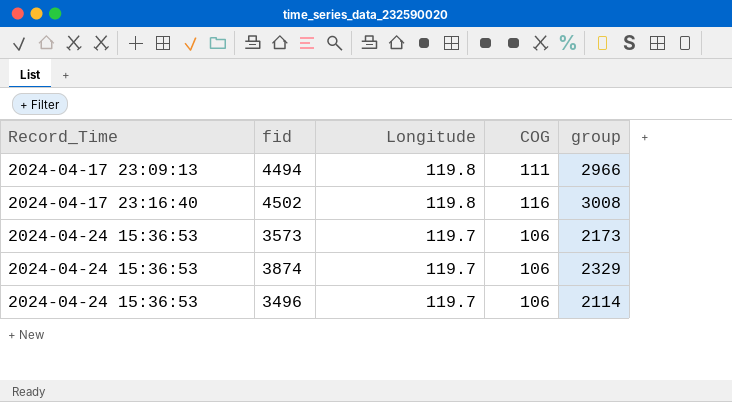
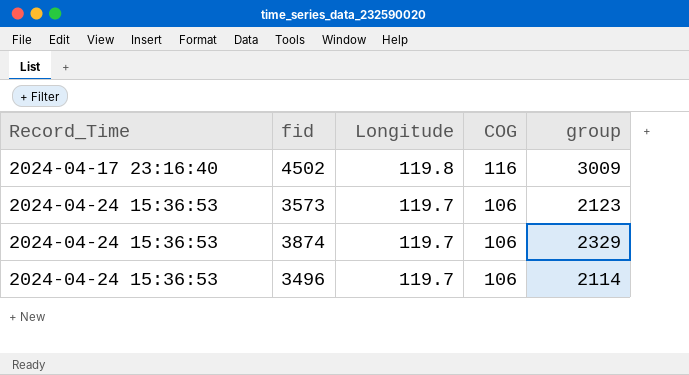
row 4494: 2024-04-17 23:09:13 | 119.8 | 111 | 2966 -> none
4502 | group: 3008 -> 3009
3573 | group: 2173 -> 2123

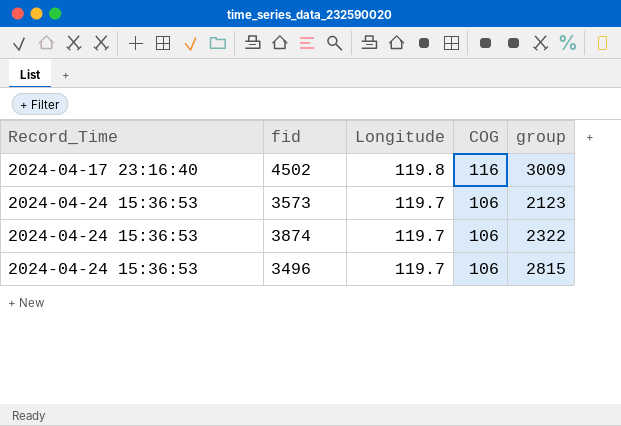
3874 | group: 2329 -> 2322
3496 | group: 2114 -> 2815

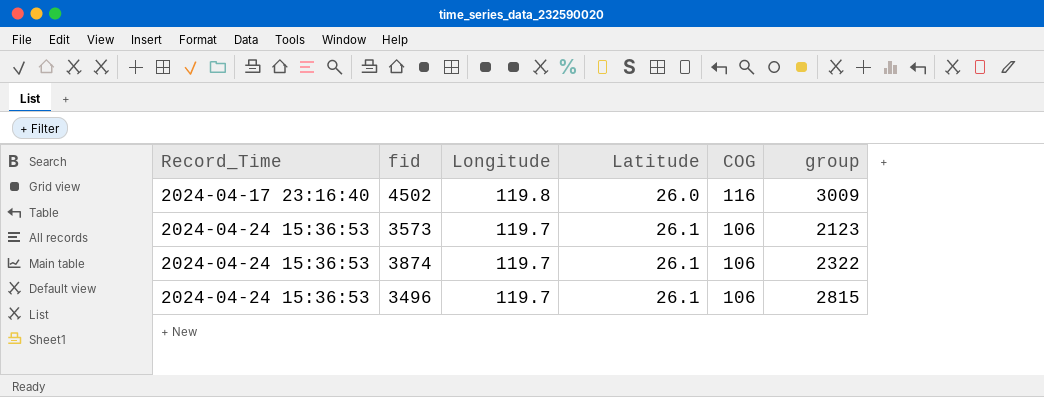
column Latitude | position: none -> 4

